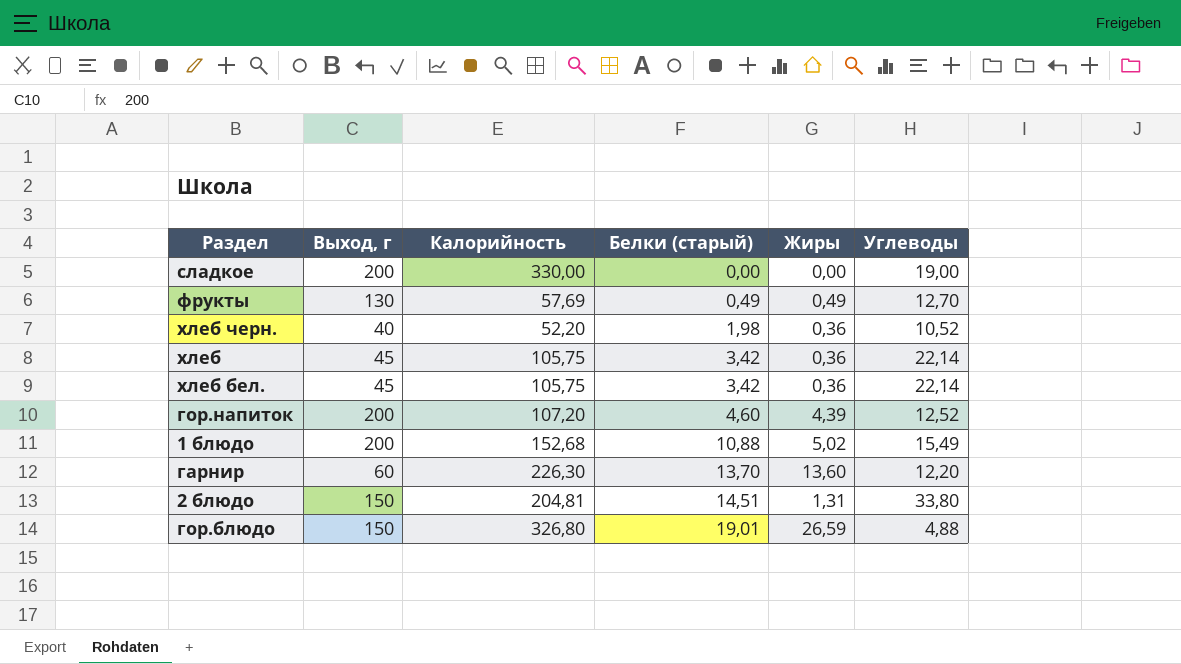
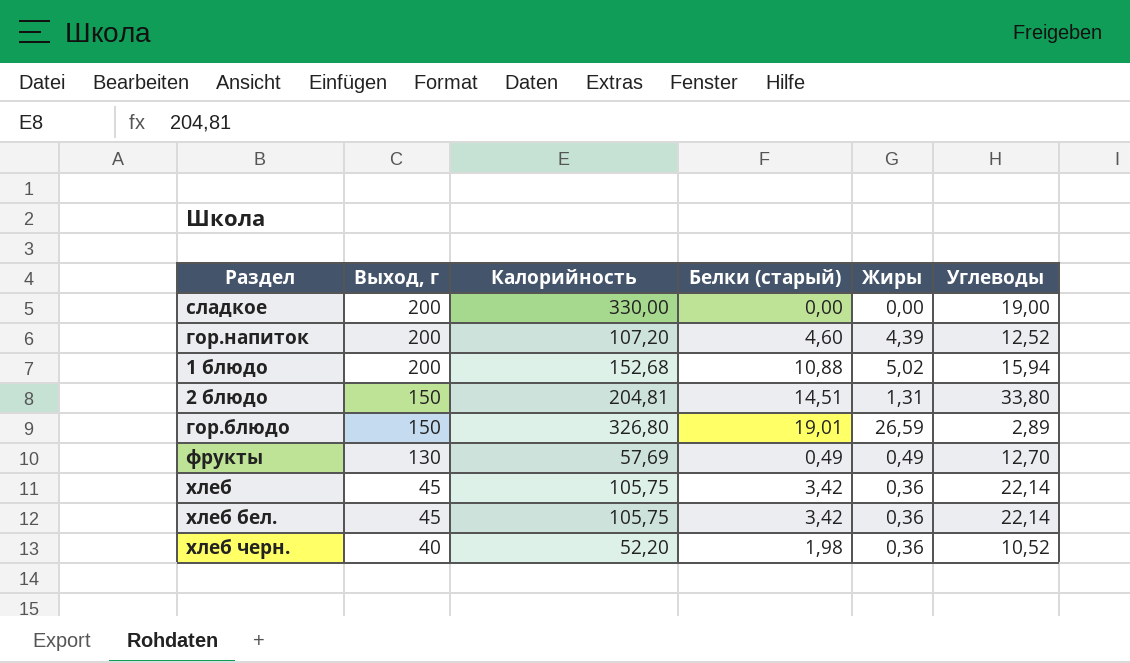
row order: Белки (старый) ascending -> Выход, г descending
row гарнир: 60 | 226,30 | 13,70 | 13,60 | 12,20 -> none
1 блюдо | Углеводы: 15,49 -> 15,94
гор.блюдо | Углеводы: 4,88 -> 2,89

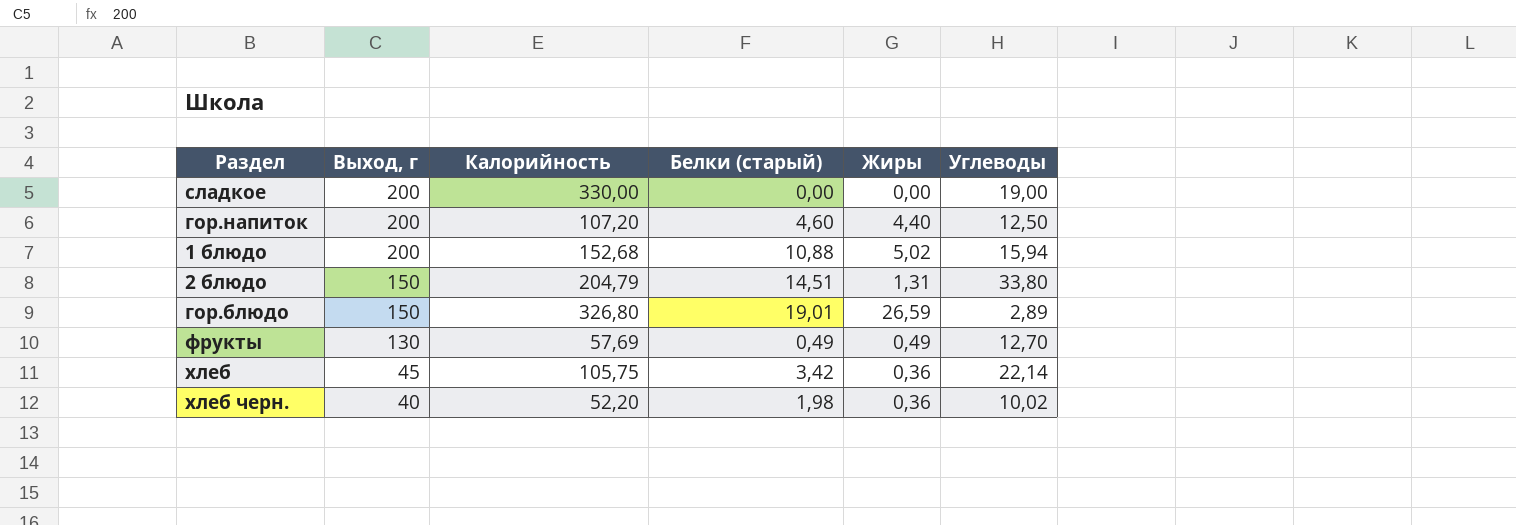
row хлеб бел.: 45 | 105,75 | 3,42 | 0,36 | 22,14 -> none
гор.напиток | Жиры: 4,39 -> 4,40
гор.напиток | Углеводы: 12,52 -> 12,50
2 блюдо | Калорийность: 204,81 -> 204,79
хлеб черн. | Углеводы: 10,52 -> 10,02

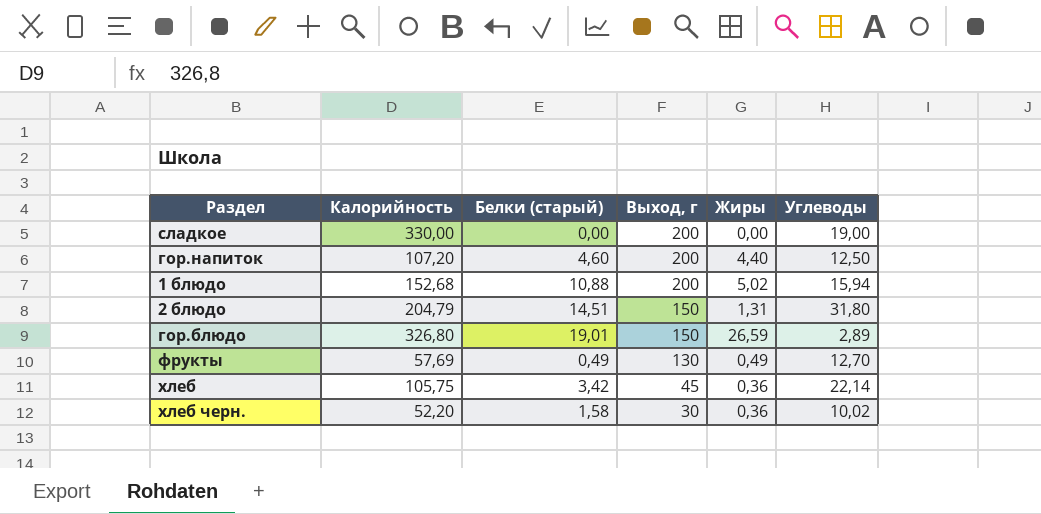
column Выход, г | position: 2 -> 4
2 блюдо | Углеводы: 33,80 -> 31,80
хлеб черн. | Белки (старый): 1,98 -> 1,58
хлеб черн. | Выход, г: 40 -> 30

